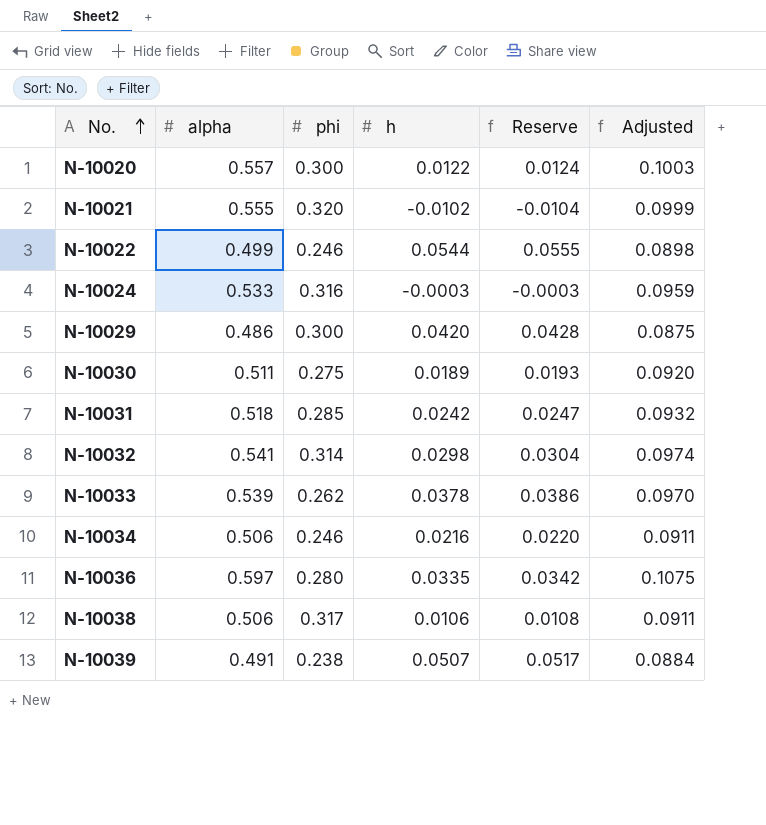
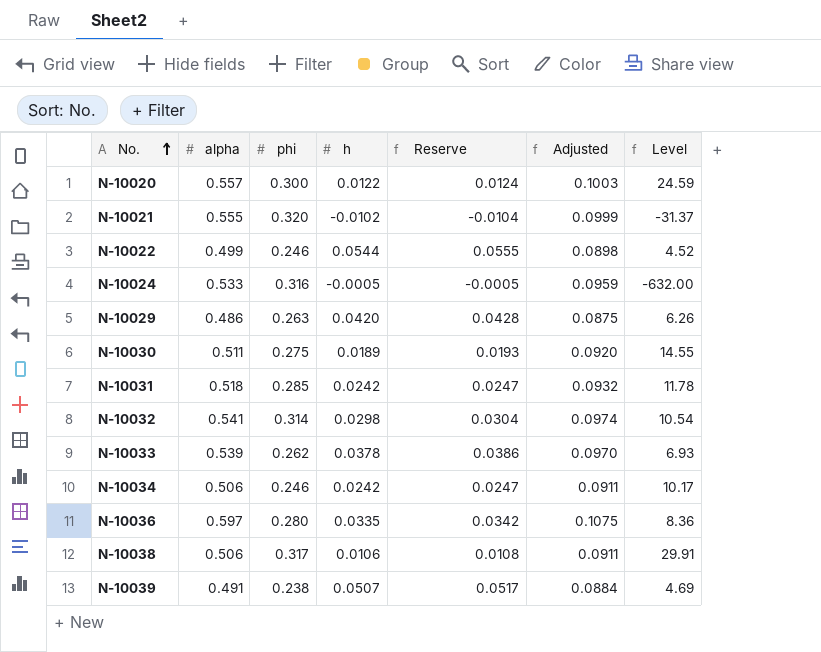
column Level | formula: none -> [phi] / [h]
N-10024 | h: -0.0003 -> -0.0005
N-10024 | Reserve: -0.0003 -> -0.0005
N-10029 | phi: 0.300 -> 0.263
N-10034 | h: 0.0216 -> 0.0242
N-10034 | Reserve: 0.0220 -> 0.0247

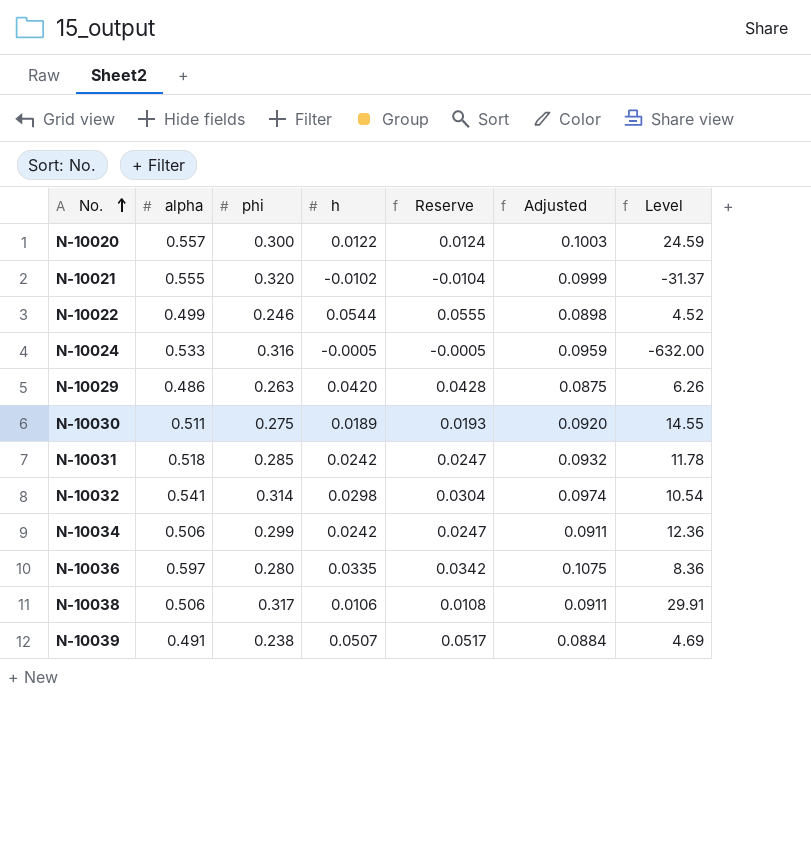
row N-10033: 0.539 | 0.262 | 0.0378 | 0.0386 | 0.0970 | 6.93 -> none
N-10034 | phi: 0.246 -> 0.299
N-10034 | Level: 10.17 -> 12.36

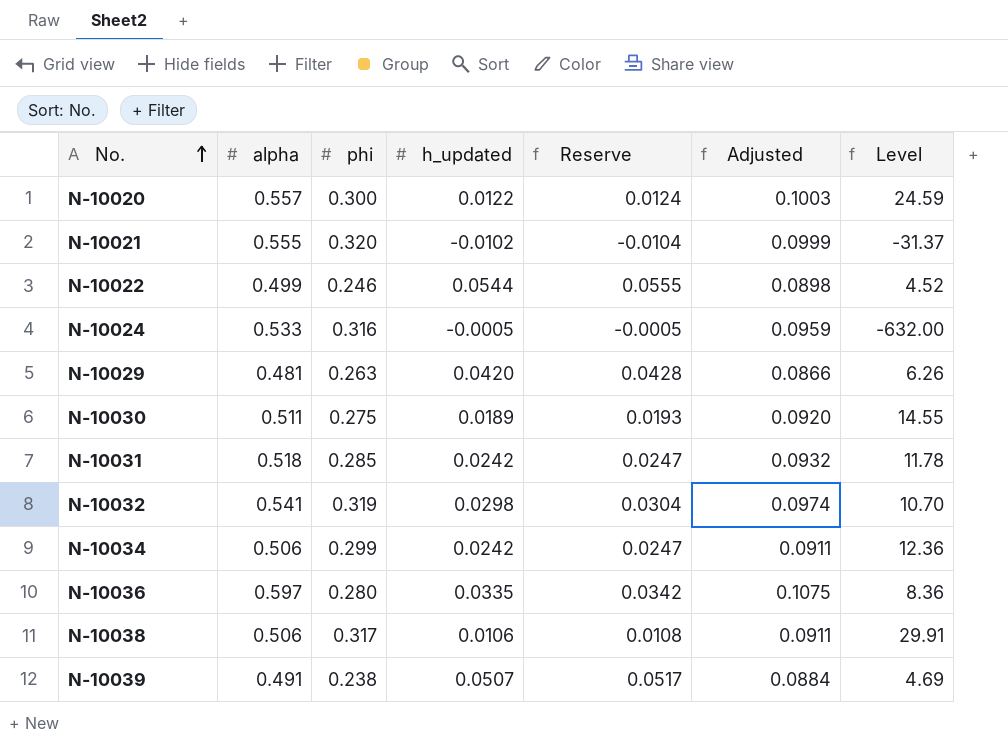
column name: h -> h_updated
N-10029 | alpha: 0.486 -> 0.481
N-10029 | Adjusted: 0.0875 -> 0.0866
N-10032 | phi: 0.314 -> 0.319
N-10032 | Level: 10.54 -> 10.70

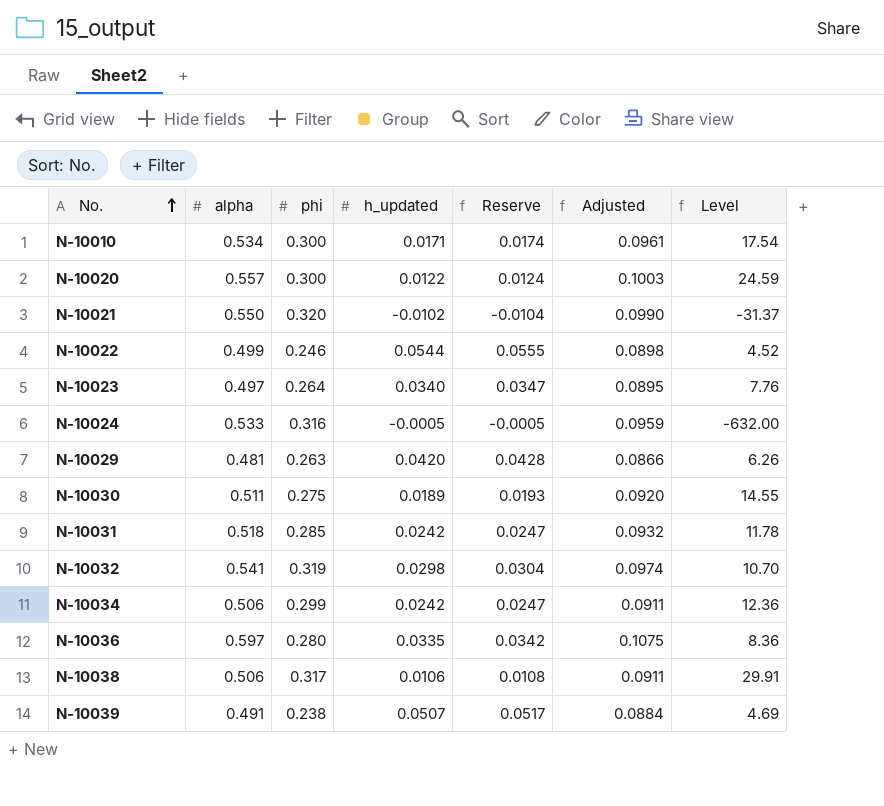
row N-10010: none -> 0.534 | 0.300 | 0.0171 | 0.0174 | 0.0961 | 17.54
N-10021 | alpha: 0.555 -> 0.550
N-10021 | Adjusted: 0.0999 -> 0.0990
row N-10023: none -> 0.497 | 0.264 | 0.0340 | 0.0347 | 0.0895 | 7.76

